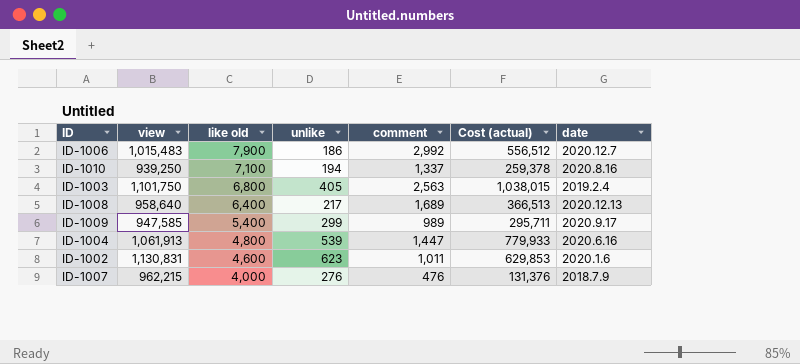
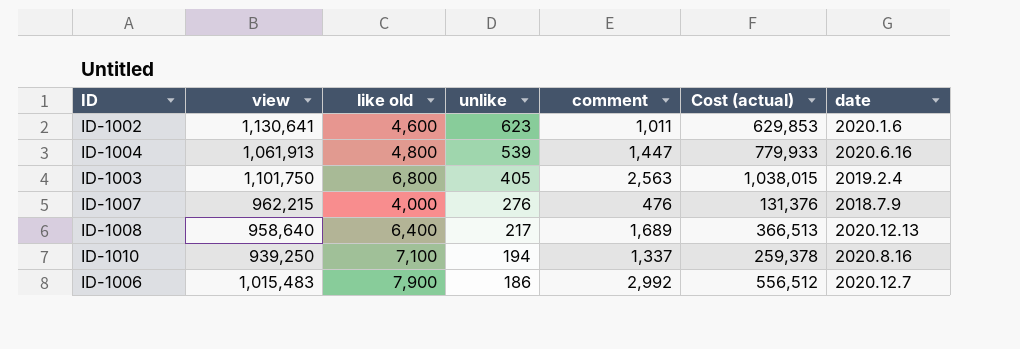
row order: like old descending -> unlike descending
row ID-1009: 947,585 | 5,400 | 299 | 989 | 295,711 | 2020.9.17 -> none
ID-1002 | view: 1,130,831 -> 1,130,641

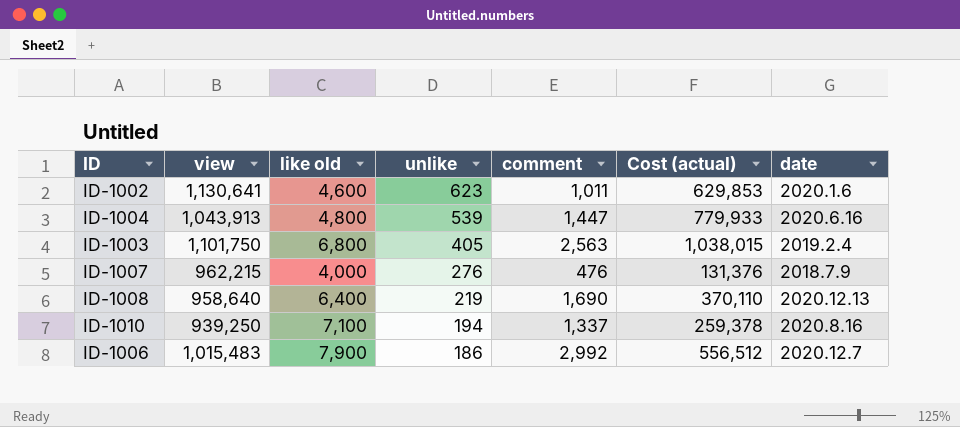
ID-1004 | view: 1,061,913 -> 1,043,913
ID-1008 | unlike: 217 -> 219
ID-1008 | comment: 1,689 -> 1,690
ID-1008 | Cost (actual): 366,513 -> 370,110

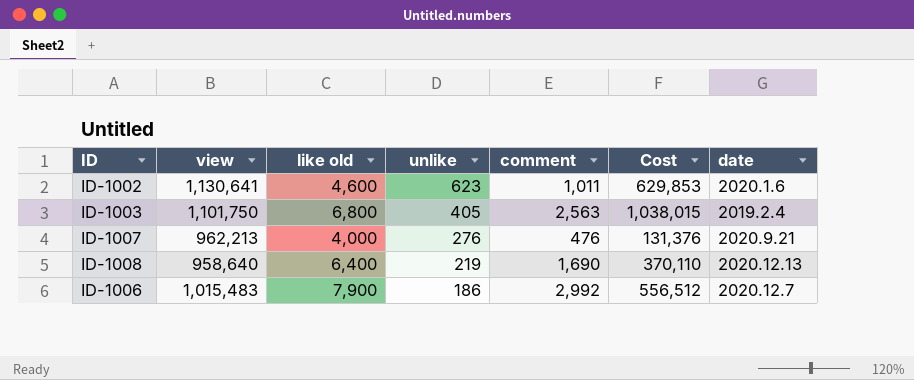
column name: Cost (actual) -> Cost
row ID-1004: 1,043,913 | 4,800 | 539 | 1,447 | 779,933 | 2020.6.16 -> none
row ID-1010: 939,250 | 7,100 | 194 | 1,337 | 259,378 | 2020.8.16 -> none
ID-1007 | view: 962,215 -> 962,213
ID-1007 | date: 2018.7.9 -> 2020.9.21

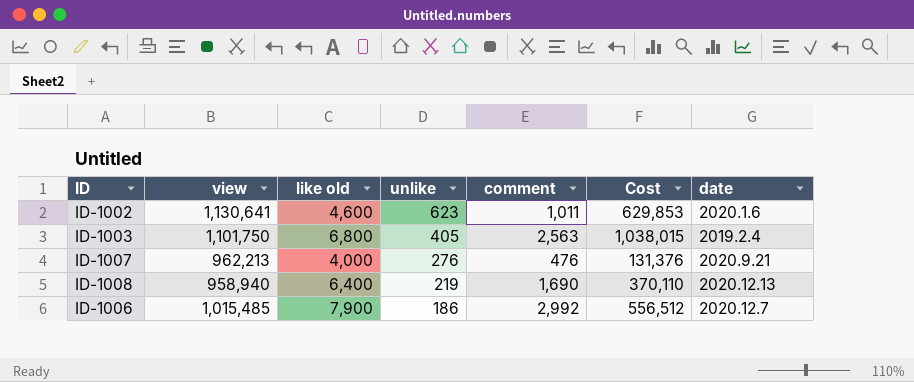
ID-1008 | view: 958,640 -> 958,940
ID-1006 | view: 1,015,483 -> 1,015,485

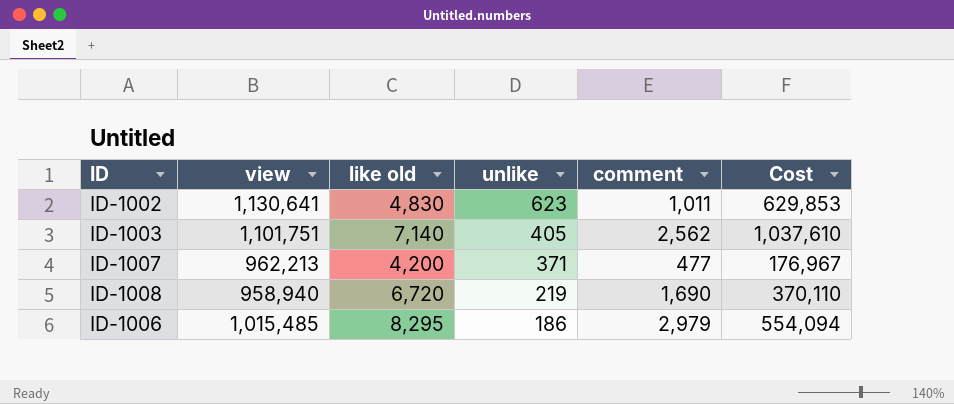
column date | position: 7 -> none
ID-1002 | like old: 4,600 -> 4,830
ID-1003 | view: 1,101,750 -> 1,101,751
ID-1003 | like old: 6,800 -> 7,140
ID-1003 | comment: 2,563 -> 2,562
ID-1003 | Cost: 1,038,015 -> 1,037,610
ID-1007 | like old: 4,000 -> 4,200
ID-1007 | unlike: 276 -> 371
ID-1007 | comment: 476 -> 477
ID-1007 | Cost: 131,376 -> 176,967
ID-1008 | like old: 6,400 -> 6,720
ID-1006 | like old: 7,900 -> 8,295
ID-1006 | comment: 2,992 -> 2,979
ID-1006 | Cost: 556,512 -> 554,094

